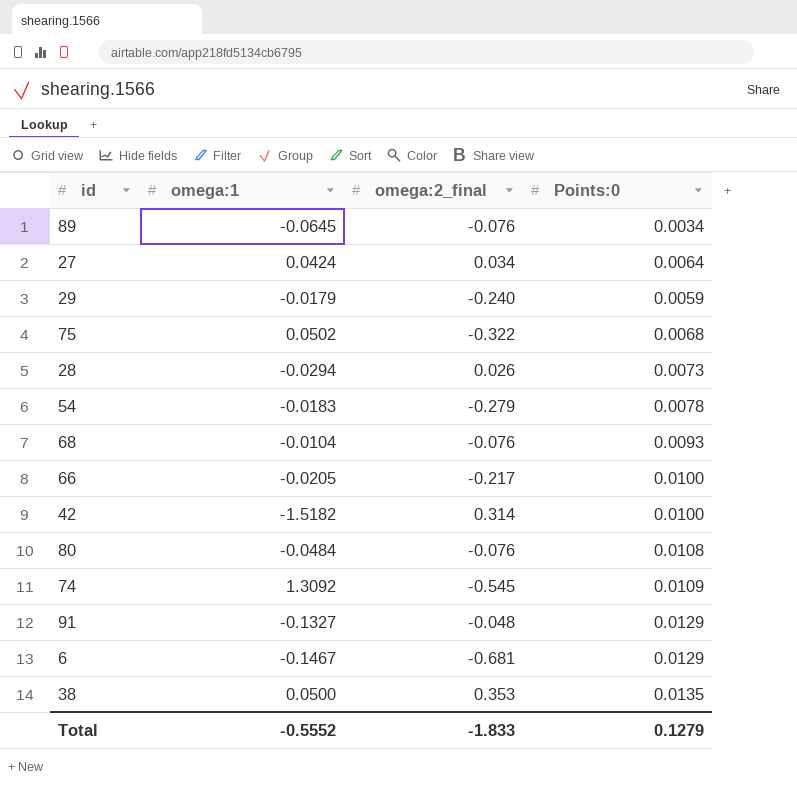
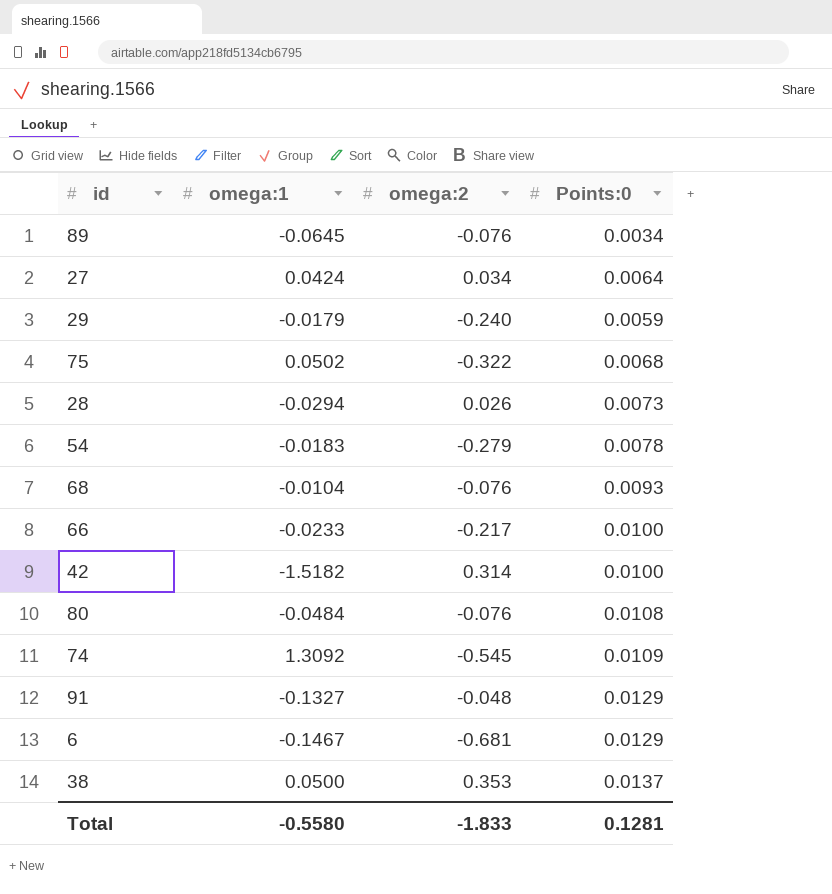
column name: omega:2_final -> omega:2
66 | omega:1: -0.0205 -> -0.0233
38 | Points:0: 0.0135 -> 0.0137
Total | omega:1: -0.5552 -> -0.5580
Total | Points:0: 0.1279 -> 0.1281

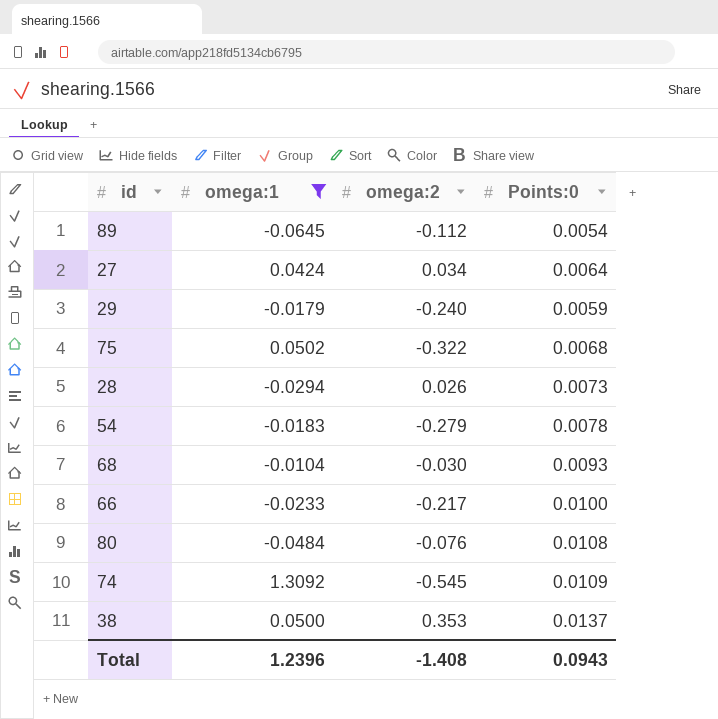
filter: none -> omega:1 >= -0.0645
89 | omega:2: -0.076 -> -0.112
89 | Points:0: 0.0034 -> 0.0054
68 | omega:2: -0.076 -> -0.030
Total | omega:1: -0.5580 -> 1.2396
Total | omega:2: -1.833 -> -1.408
Total | Points:0: 0.1281 -> 0.0943

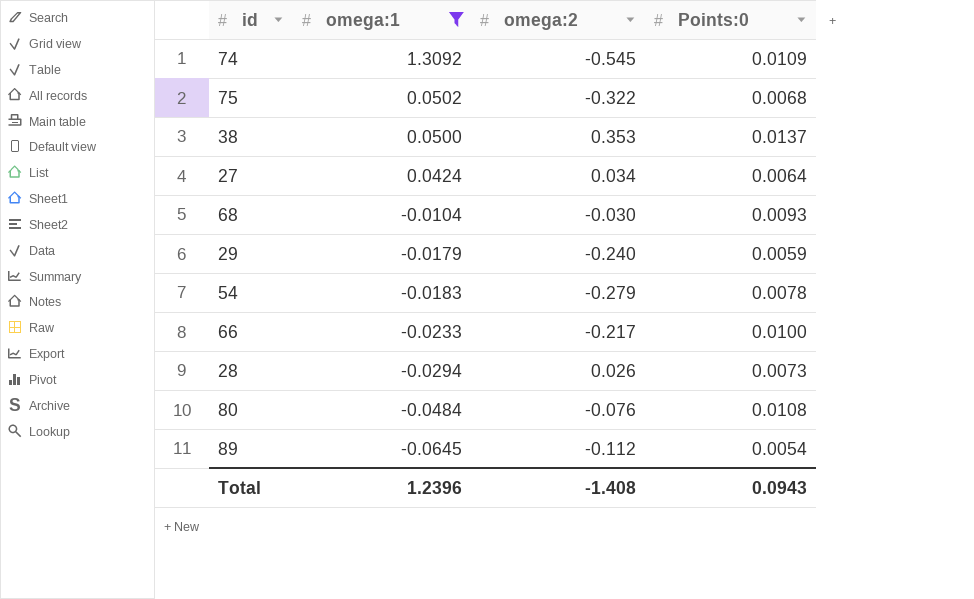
row order: none -> omega:1 descending

